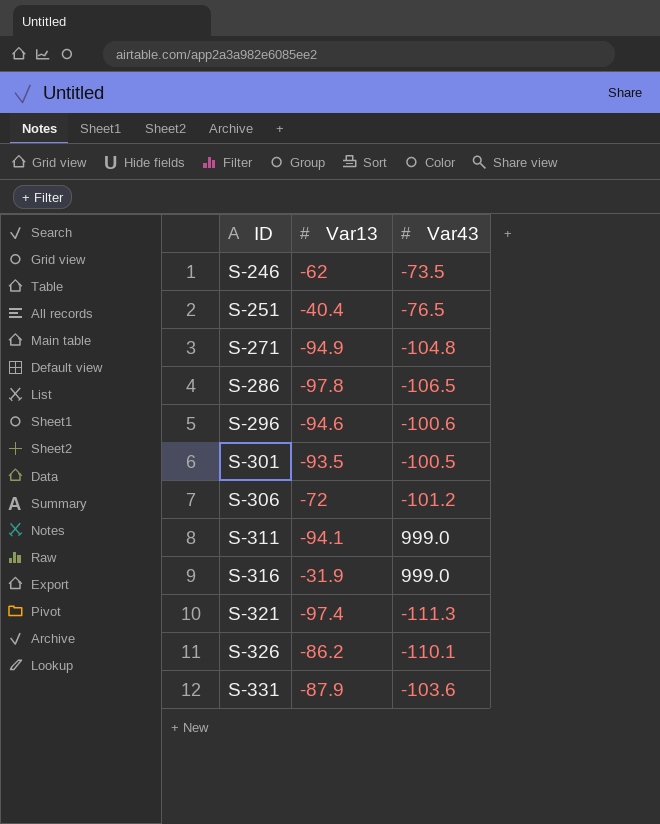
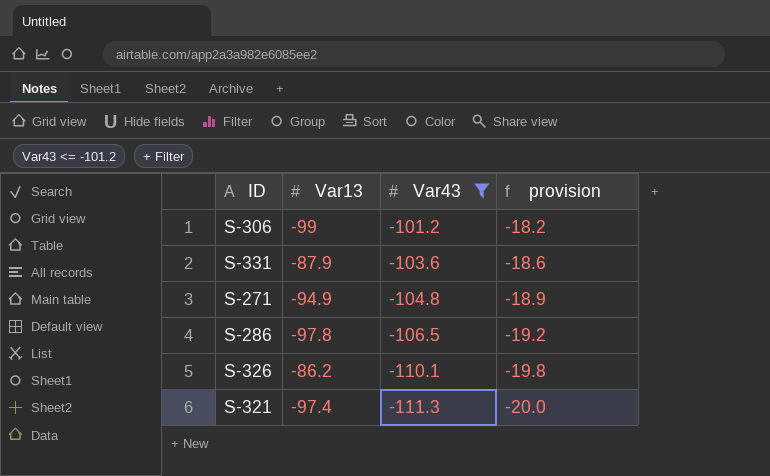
filter: none -> Var43 <= -101.2
row order: ID ascending -> Var43 descending
column provision | formula: none -> [Var43] * 0.18
S-306 | Var13: -72 -> -99

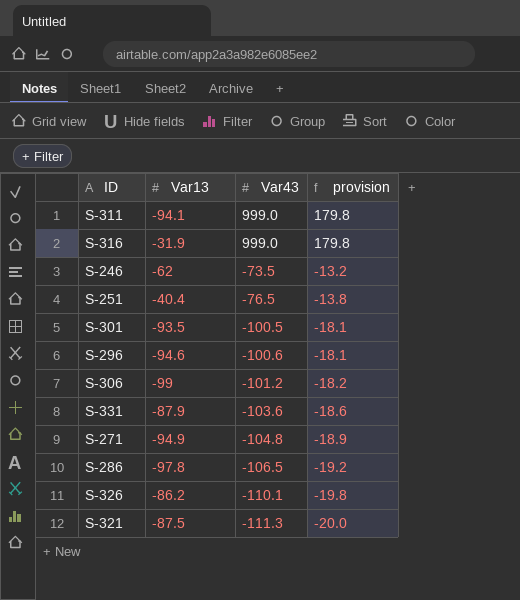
filter: Var43 <= -101.2 -> none
S-321 | Var13: -97.4 -> -87.5

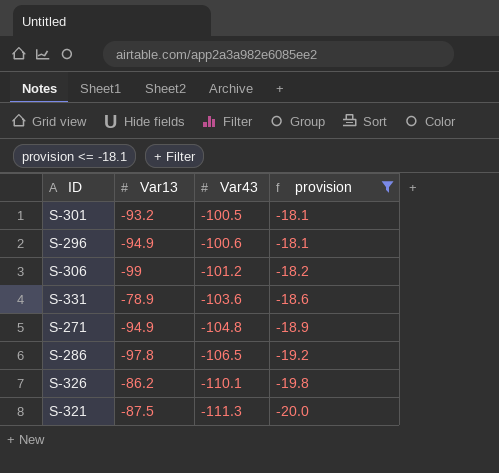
filter: none -> provision <= -18.1
S-301 | Var13: -93.5 -> -93.2
S-296 | Var13: -94.6 -> -94.9
S-331 | Var13: -87.9 -> -78.9

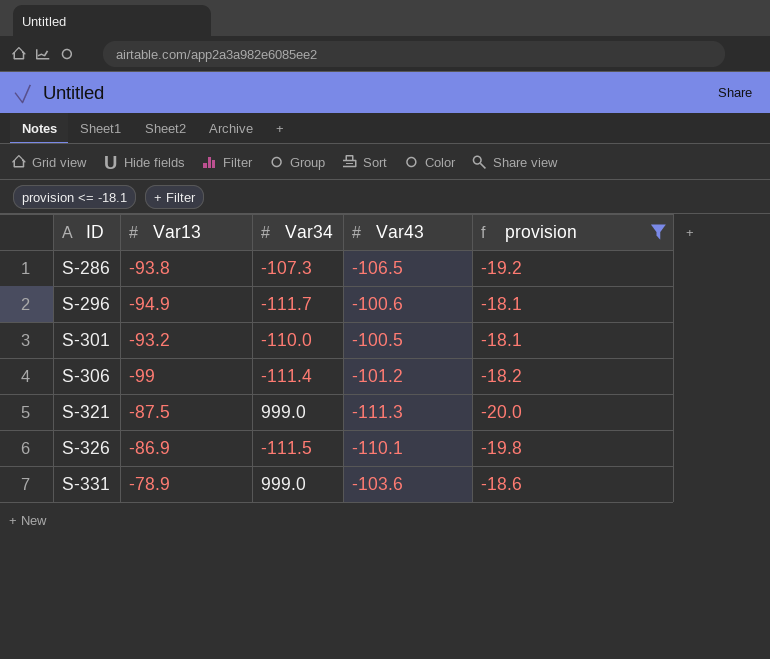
row order: Var43 descending -> ID ascending
column Var34 | position: none -> 3
row S-271: -94.9 | -104.8 | -18.9 -> none
S-286 | Var13: -97.8 -> -93.8
S-326 | Var13: -86.2 -> -86.9

